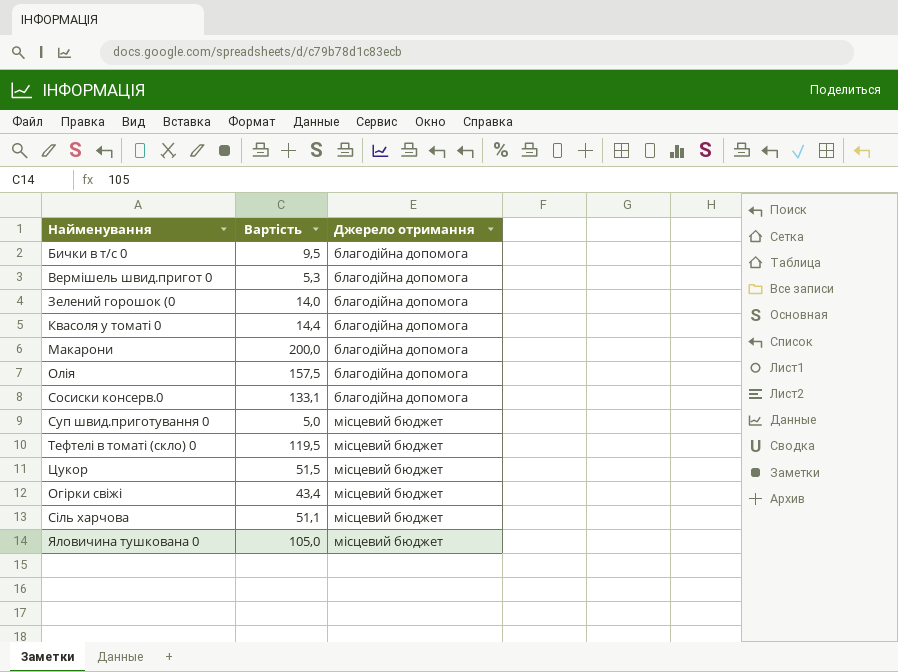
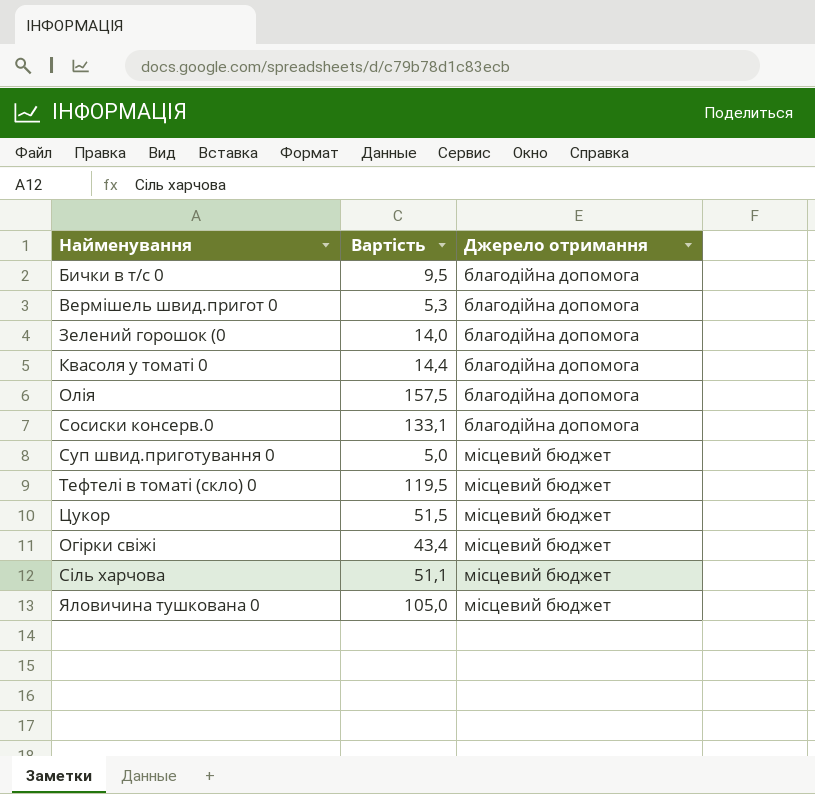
row Макарони: 200,0 | благодійна допомога -> none

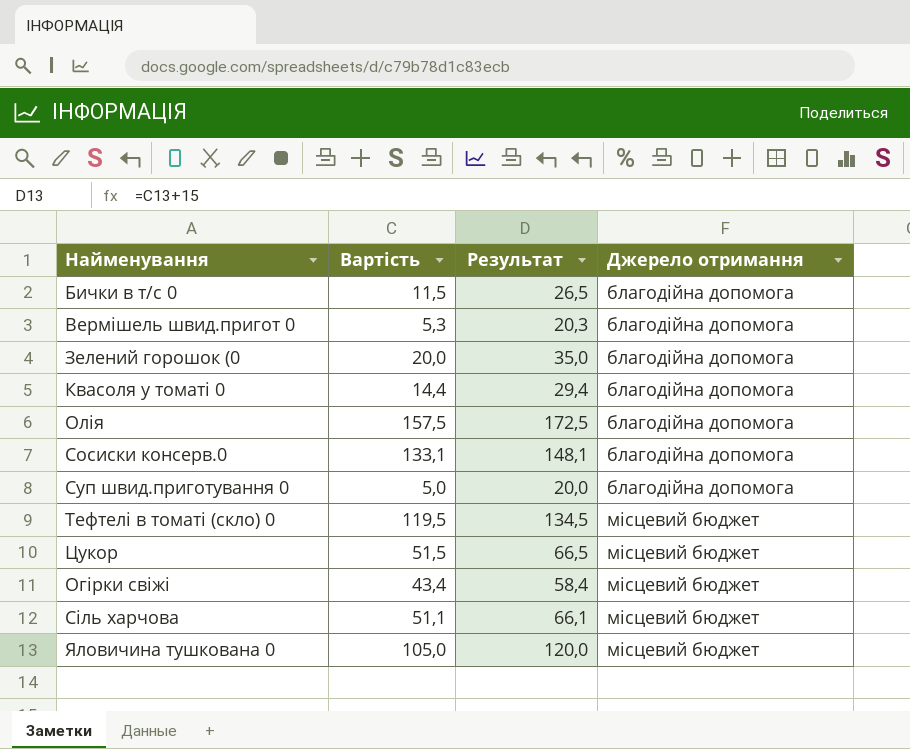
column Результат | formula: none -> [Вартість] + 15
Бички в т/с 0 | Вартість: 9,5 -> 11,5
Зелений горошок (0 | Вартість: 14,0 -> 20,0
Суп швид.приготування 0 | Джерело отримання: місцевий бюджет -> благодійна допомога

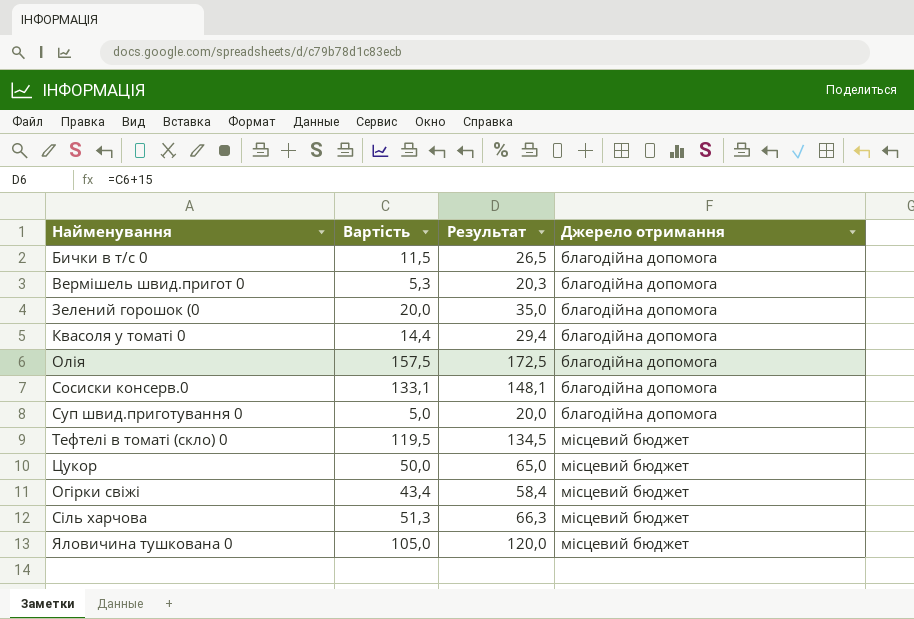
Цукор | Вартість: 51,5 -> 50,0
Цукор | Результат: 66,5 -> 65,0
Сіль харчова | Вартість: 51,1 -> 51,3
Сіль харчова | Результат: 66,1 -> 66,3

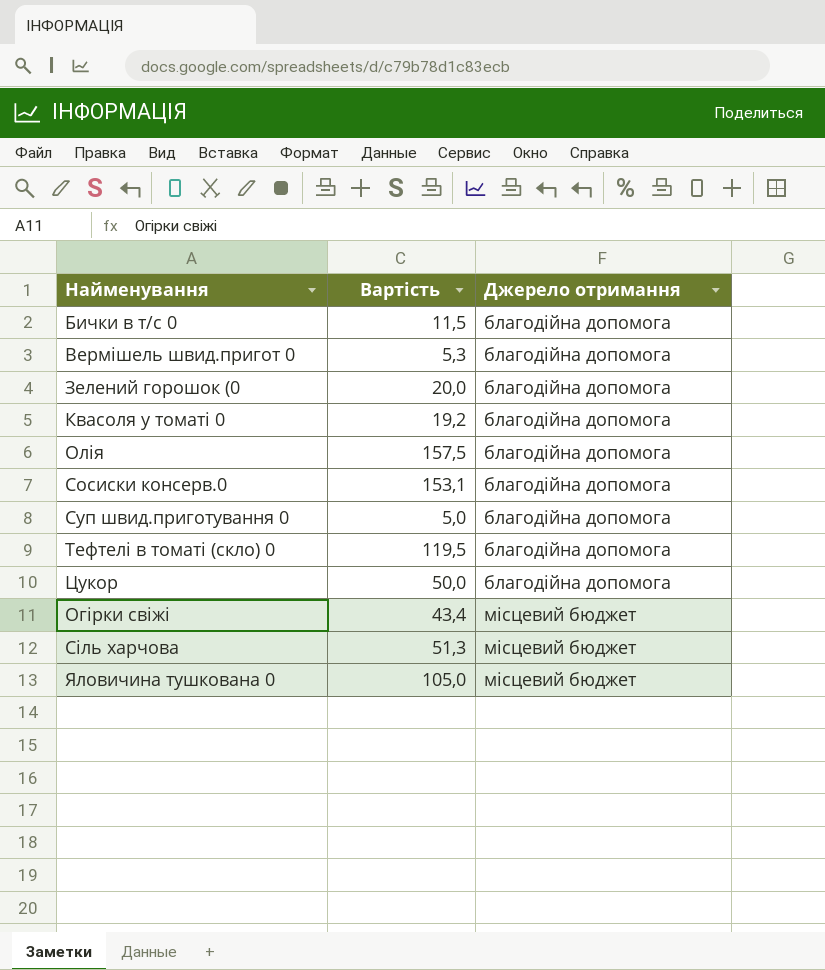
column Результат | formula: [Вартість] + 15 -> none
Квасоля у томаті 0 | Вартість: 14,4 -> 19,2
Сосиски консерв.0 | Вартість: 133,1 -> 153,1
Тефтелі в томаті (скло) 0 | Джерело отримання: місцевий бюджет -> благодійна допомога
Цукор | Джерело отримання: місцевий бюджет -> благодійна допомога

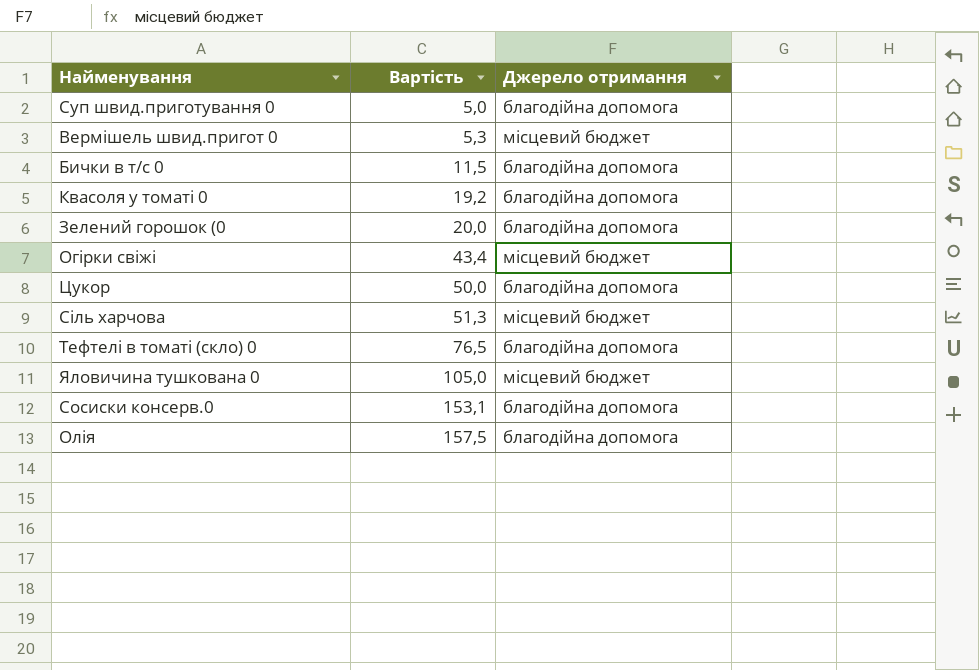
row order: Джерело отримання ascending -> Вартість ascending
Вермішель швид.пригот 0 | Джерело отримання: благодійна допомога -> місцевий бюджет
Тефтелі в томаті (скло) 0 | Вартість: 119,5 -> 76,5

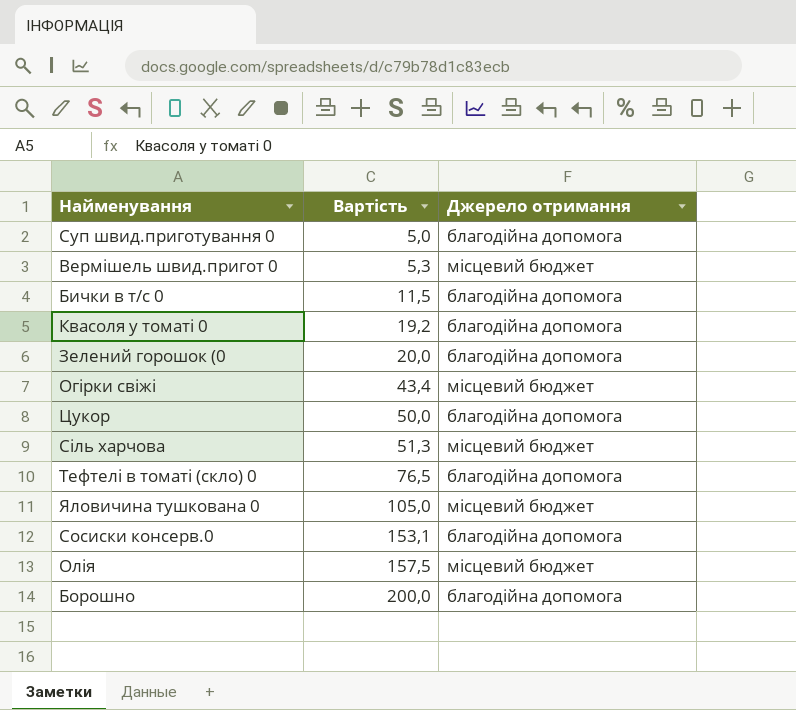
Олія | Джерело отримання: благодійна допомога -> місцевий бюджет
row Борошно: none -> 200,0 | благодійна допомога

